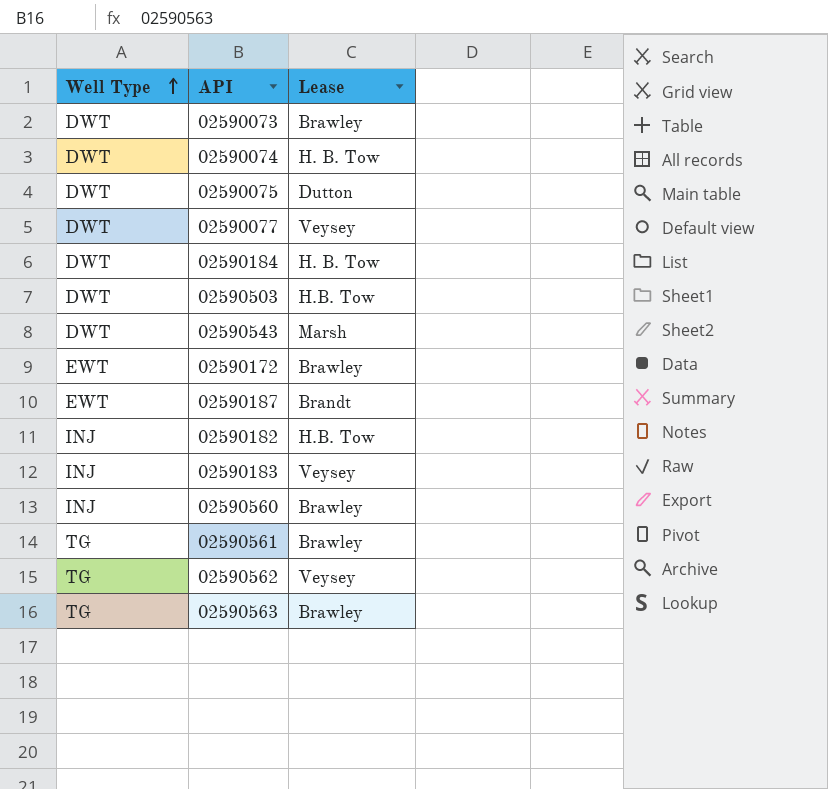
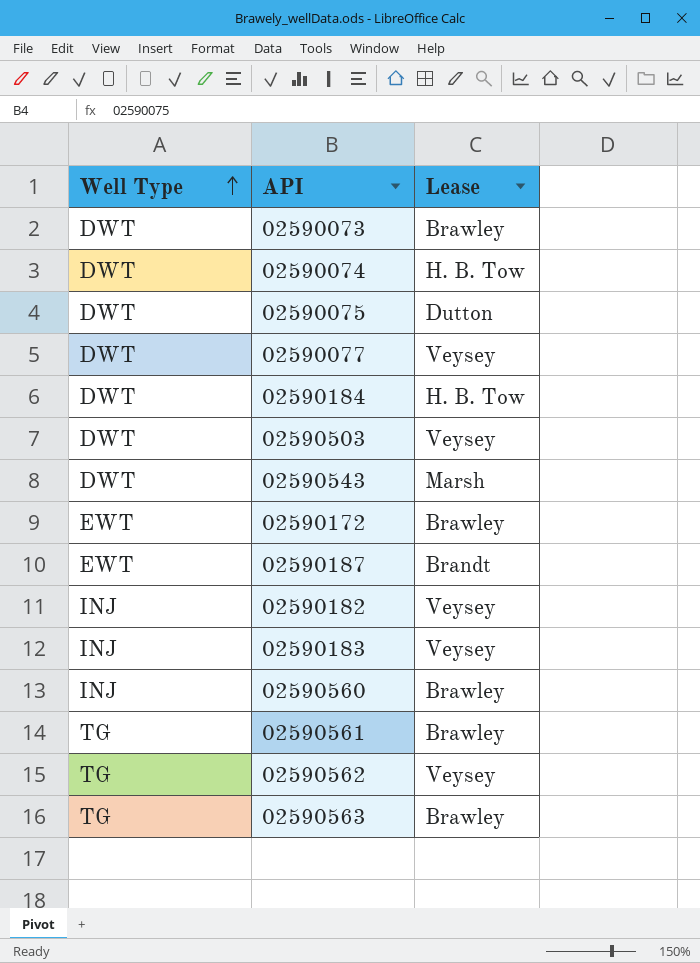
02590503 | Lease: H.B. Tow -> Veysey
02590182 | Lease: H.B. Tow -> Veysey

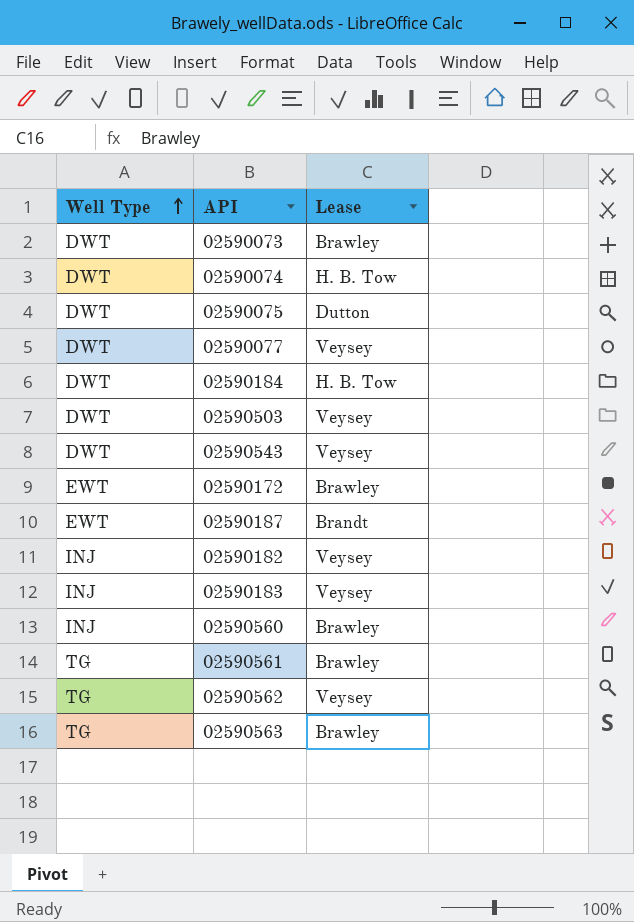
02590543 | Lease: Marsh -> Veysey

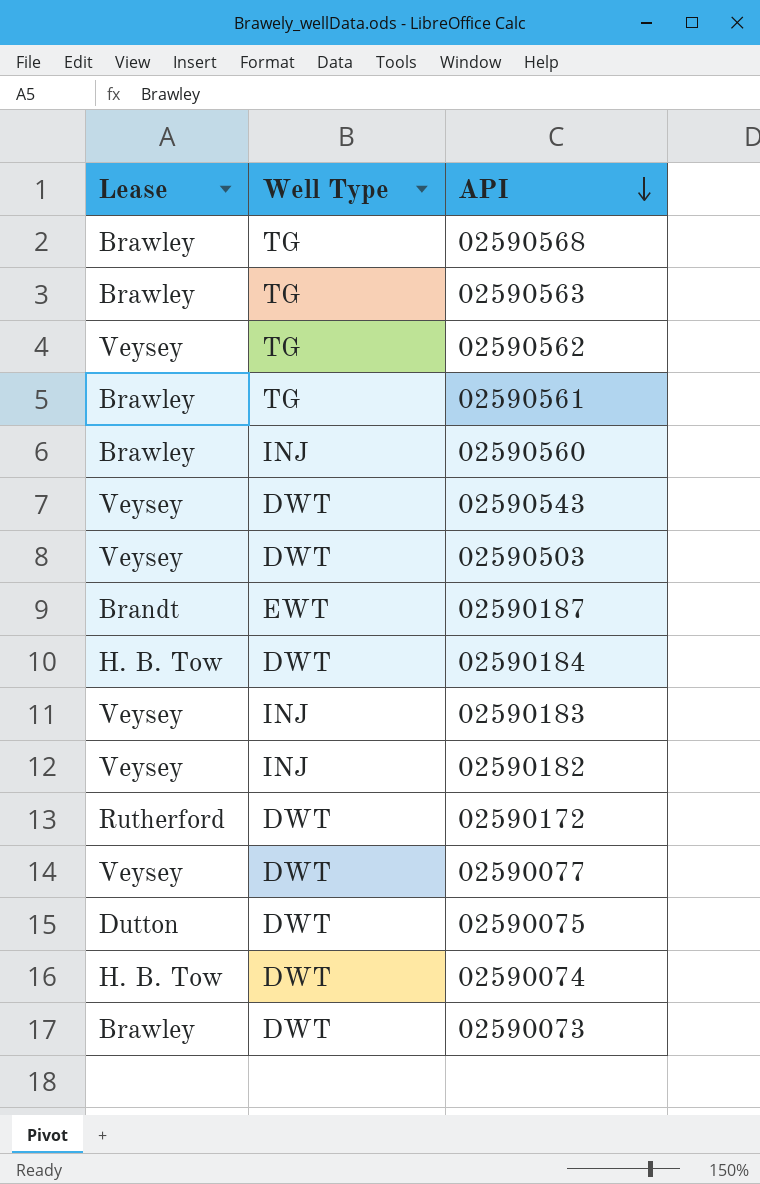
row order: Well Type ascending -> API descending
column Lease | position: 3 -> 1
row 02590568: none -> Brawley | TG
02590172 | Lease: Brawley -> Rutherford
02590172 | Well Type: EWT -> DWT

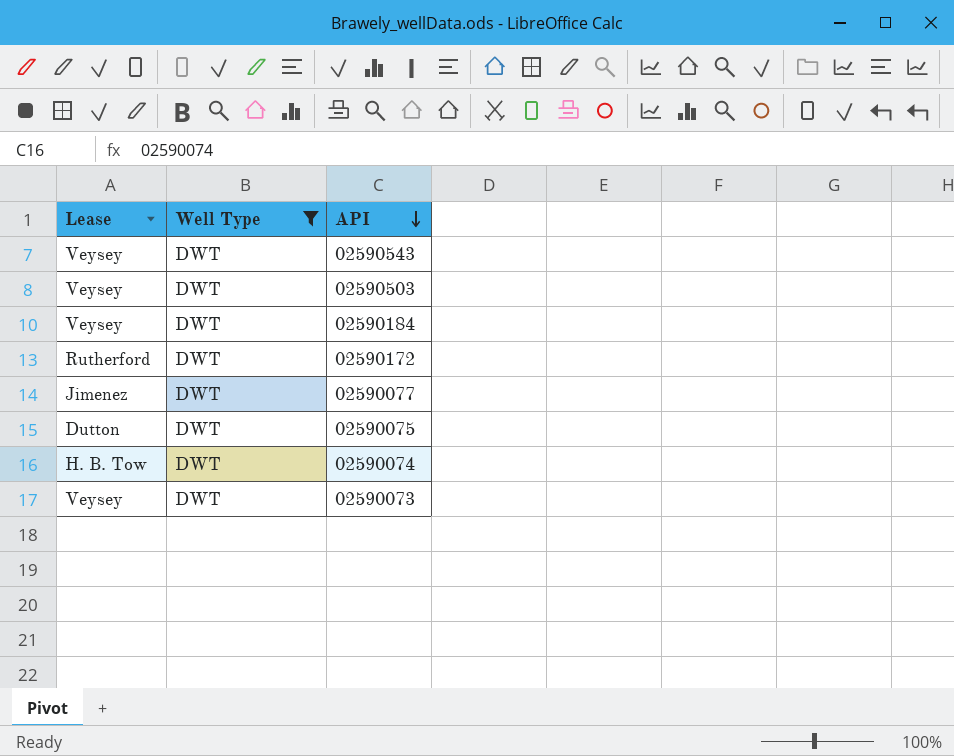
filter: none -> Well Type = DWT
02590184 | Lease: H. B. Tow -> Veysey
02590077 | Lease: Veysey -> Jimenez
02590073 | Lease: Brawley -> Veysey

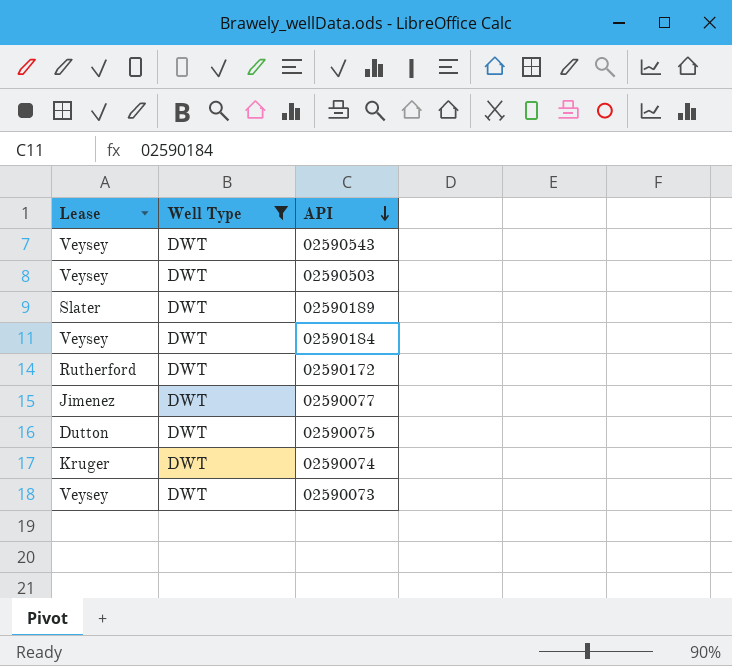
row 02590189: none -> Slater | DWT
02590074 | Lease: H. B. Tow -> Kruger

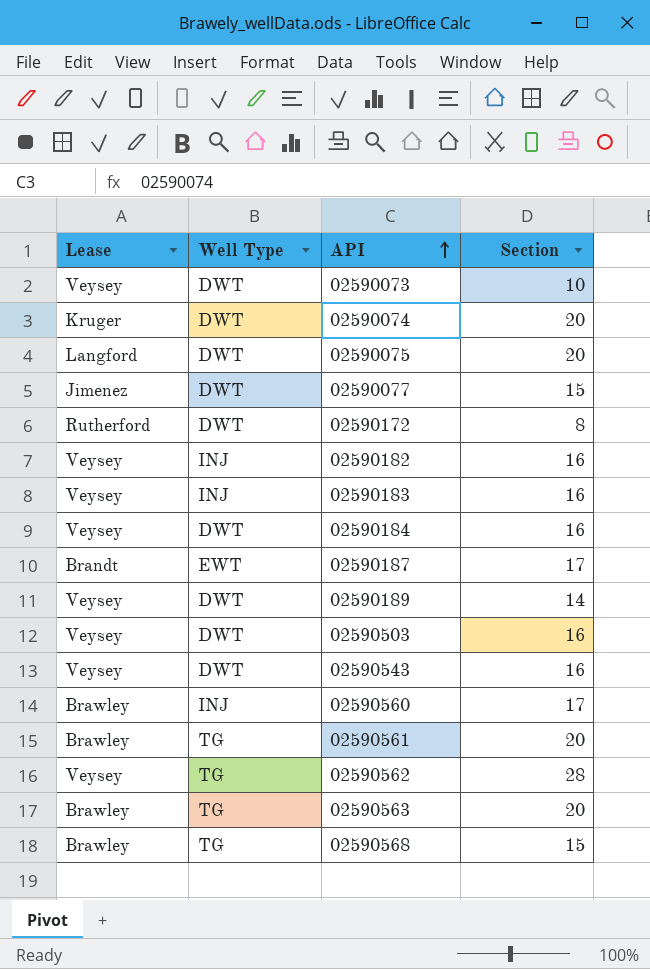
filter: Well Type = DWT -> none
row order: API descending -> API ascending
column Section | position: none -> 4
02590075 | Lease: Dutton -> Langford
02590189 | Lease: Slater -> Veysey

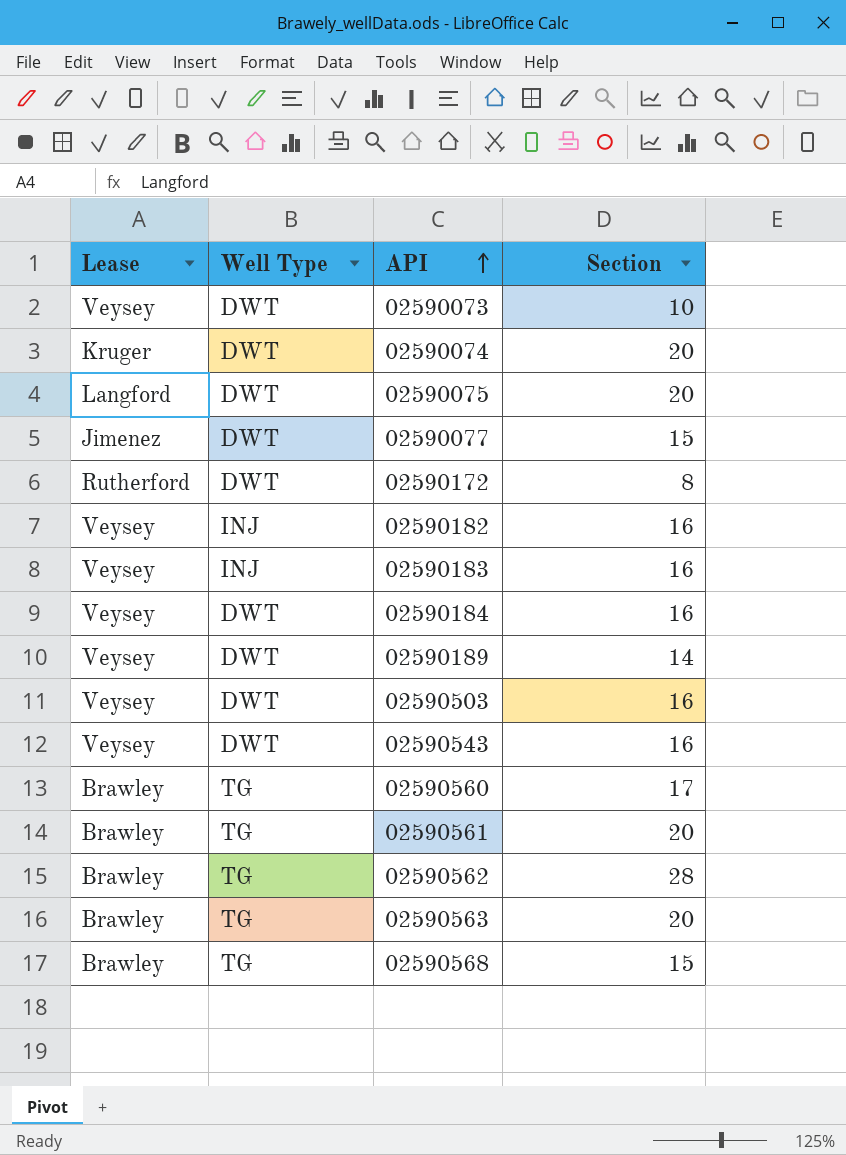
row 02590187: Brandt | EWT | 17 -> none
02590560 | Well Type: INJ -> TG
02590562 | Lease: Veysey -> Brawley

